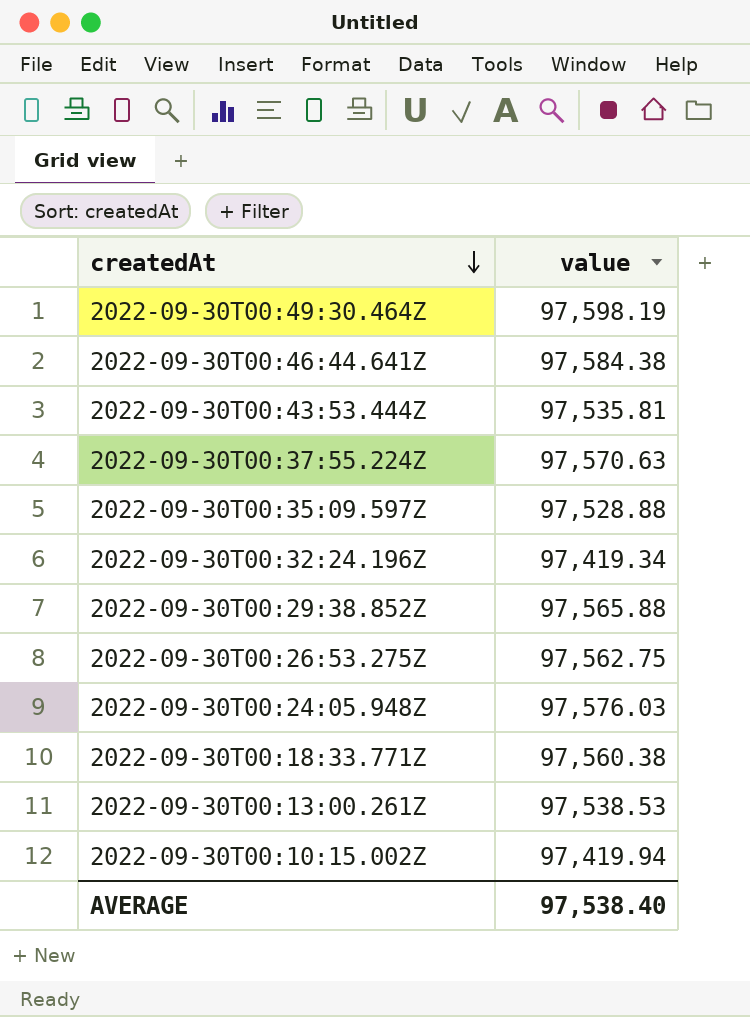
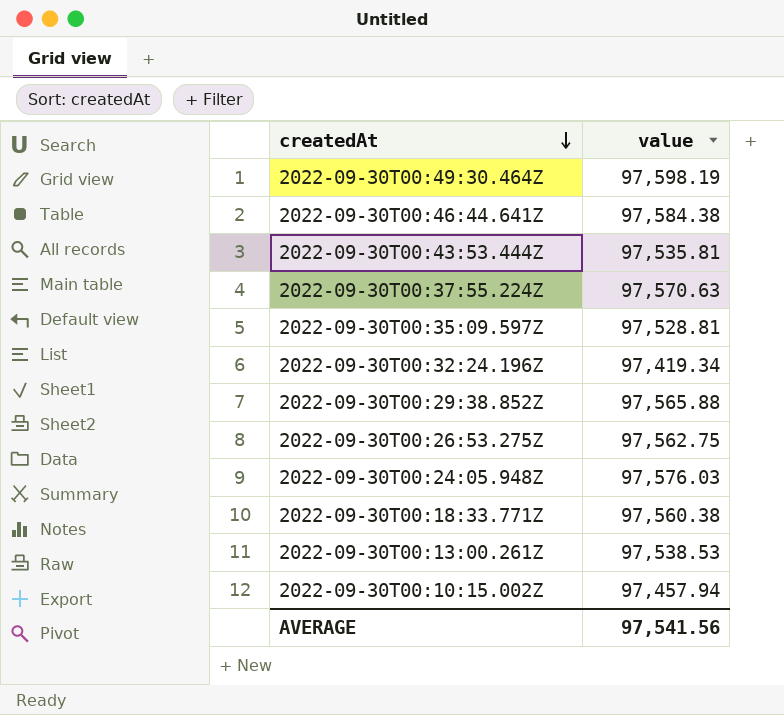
2022-09-30T00:35:09.597Z | value: 97,528.88 -> 97,528.81
2022-09-30T00:10:15.002Z | value: 97,419.94 -> 97,457.94
AVERAGE | value: 97,538.40 -> 97,541.56

